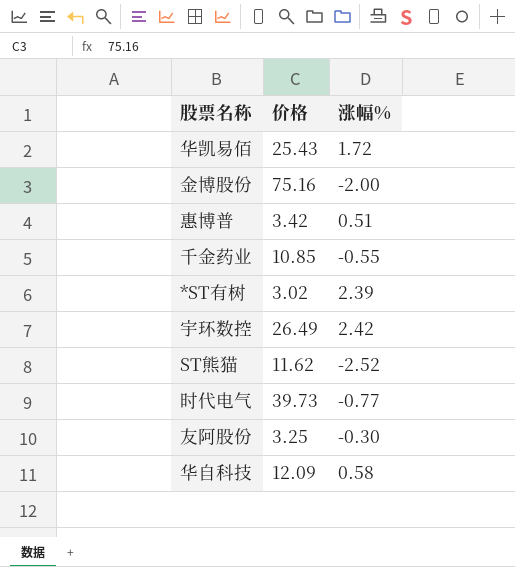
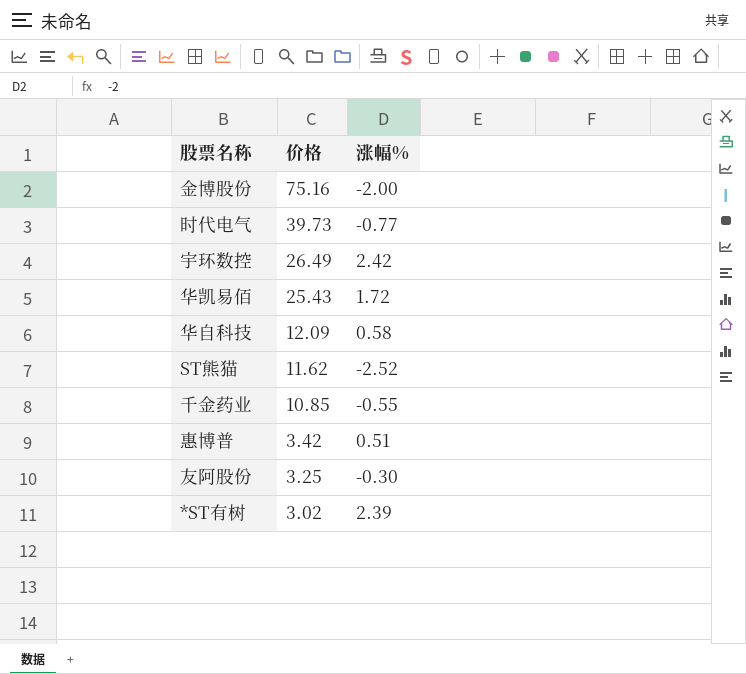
row order: none -> 价格 descending

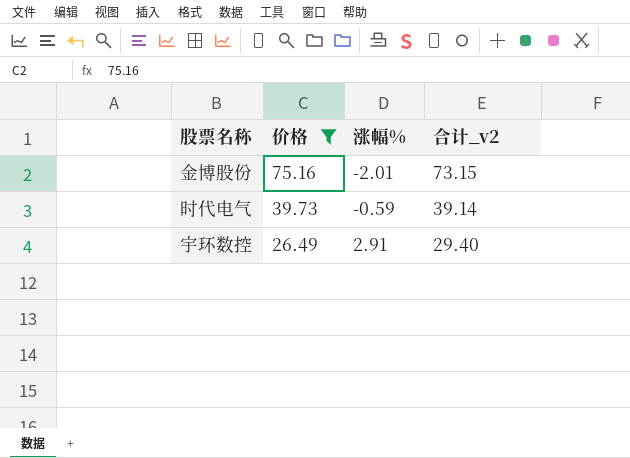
filter: none -> 价格 >= 26.49
column 合计_v2 | formula: none -> [价格] + [涨幅%]
金博股份 | 涨幅%: -2.00 -> -2.01
时代电气 | 涨幅%: -0.77 -> -0.59
宇环数控 | 涨幅%: 2.42 -> 2.91

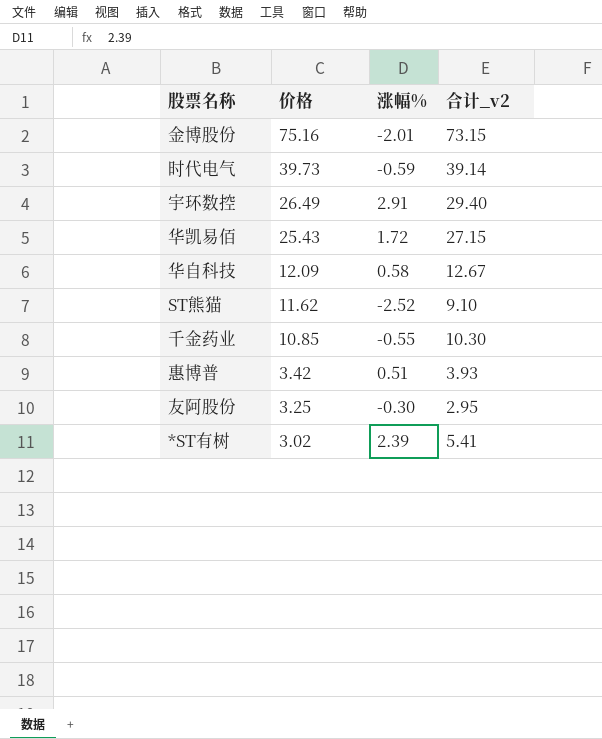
filter: 价格 >= 26.49 -> none

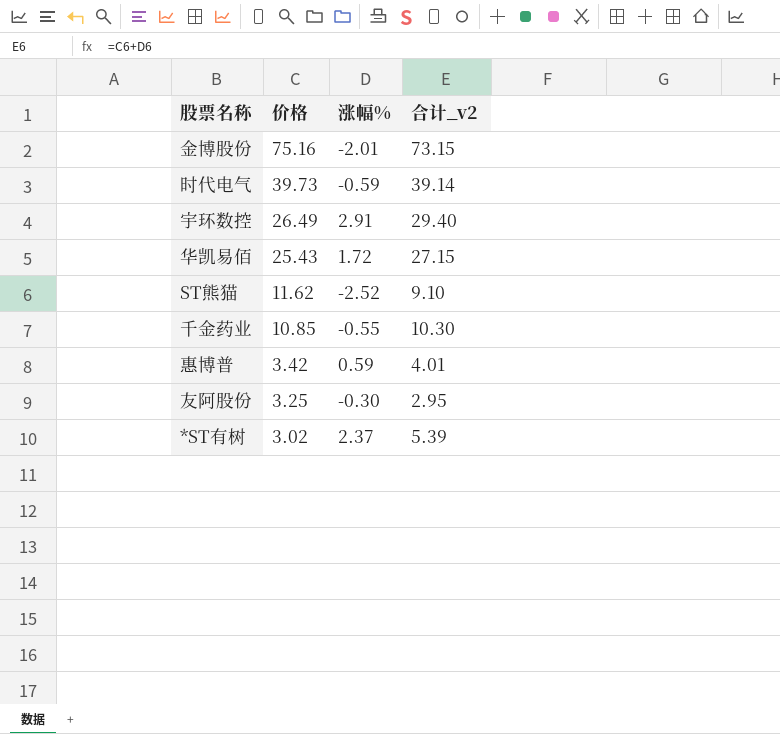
row 华自科技: 12.09 | 0.58 | 12.67 -> none
惠博普 | 涨幅%: 0.51 -> 0.59
惠博普 | 合计_v2: 3.93 -> 4.01
*ST有树 | 涨幅%: 2.39 -> 2.37
*ST有树 | 合计_v2: 5.41 -> 5.39

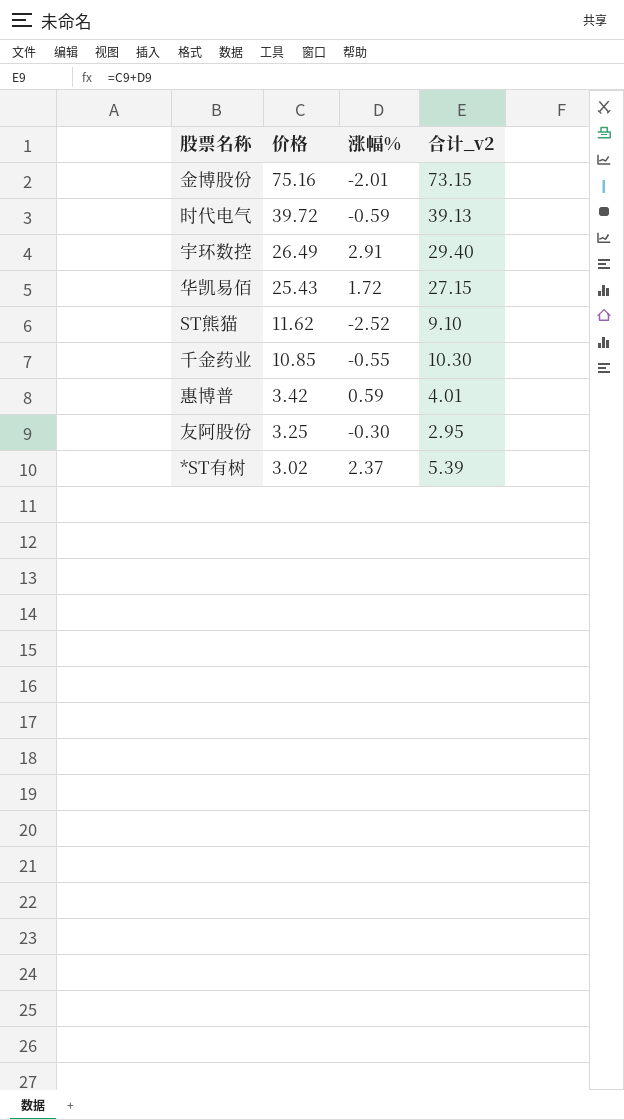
时代电气 | 价格: 39.73 -> 39.72
时代电气 | 合计_v2: 39.14 -> 39.13

